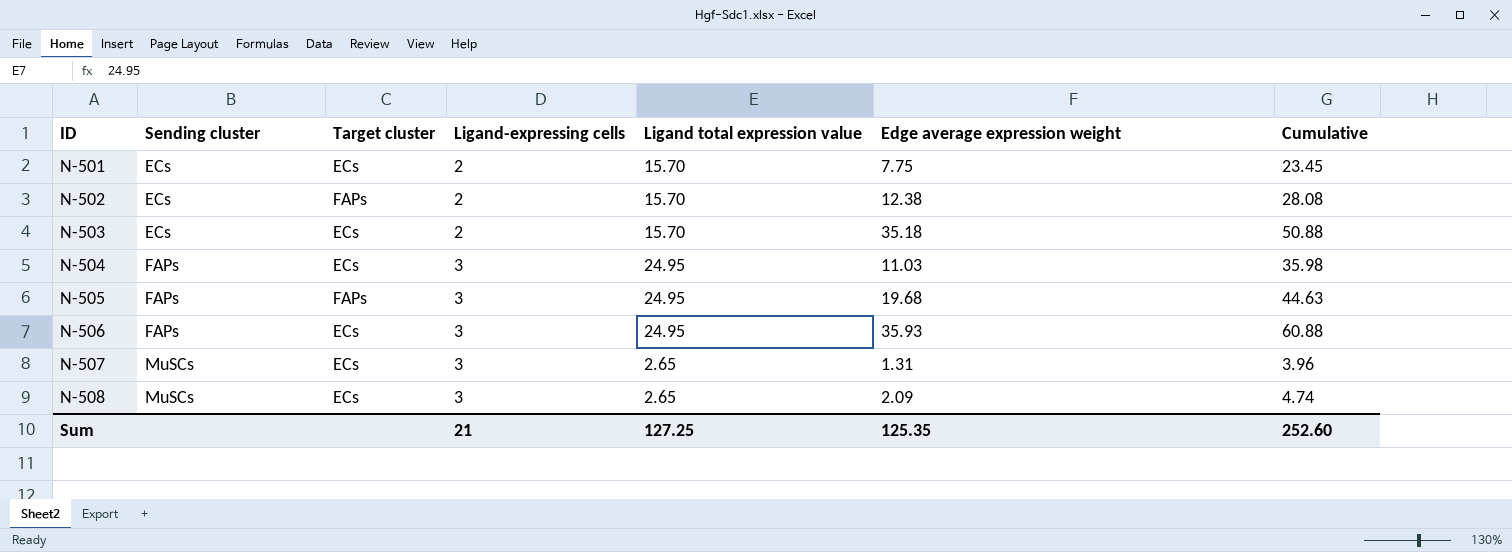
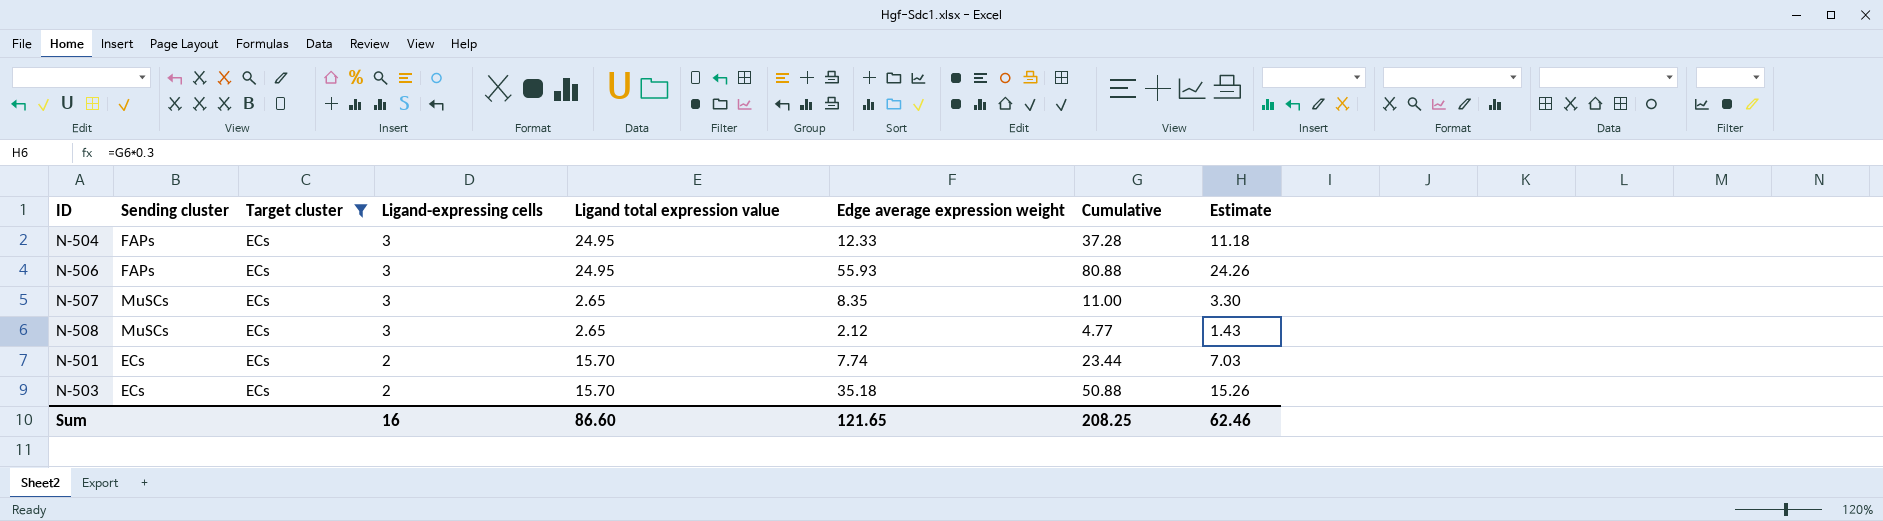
filter: none -> Target cluster = ECs
row order: ID ascending -> Ligand-expressing cells descending
column Estimate | formula: none -> [Cumulative] * 0.3
N-504 | Edge average expression weight: 11.03 -> 12.33
N-504 | Cumulative: 35.98 -> 37.28
N-506 | Edge average expression weight: 35.93 -> 55.93
N-506 | Cumulative: 60.88 -> 80.88
N-507 | Edge average expression weight: 1.31 -> 8.35
N-507 | Cumulative: 3.96 -> 11.00
N-508 | Edge average expression weight: 2.09 -> 2.12
N-508 | Cumulative: 4.74 -> 4.77
N-501 | Edge average expression weight: 7.75 -> 7.74
N-501 | Cumulative: 23.45 -> 23.44
Sum | Ligand-expressing cells: 21 -> 16
Sum | Ligand total expression value: 127.25 -> 86.60
Sum | Edge average expression weight: 125.35 -> 121.65
Sum | Cumulative: 252.60 -> 208.25

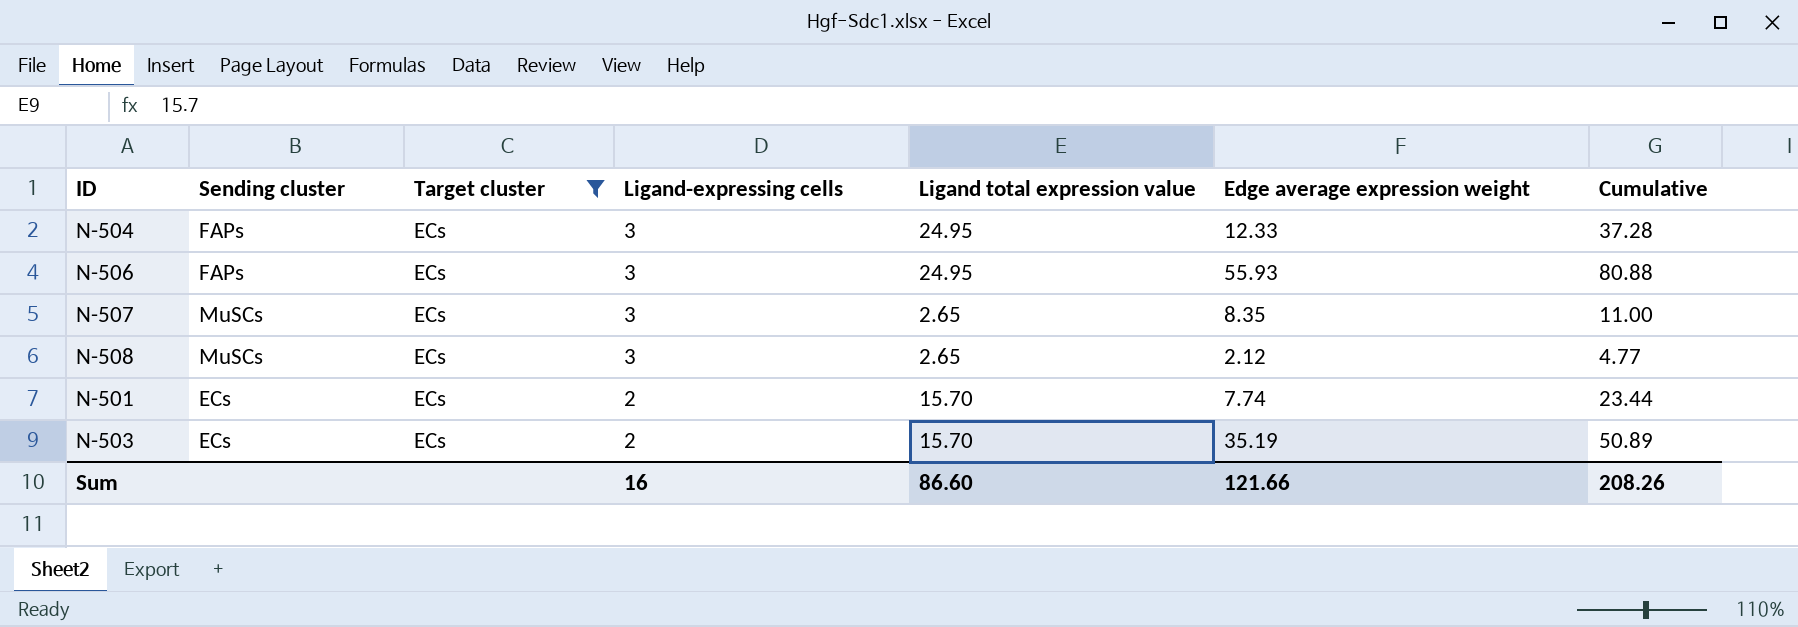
column Estimate | formula: [Cumulative] * 0.3 -> none
N-503 | Edge average expression weight: 35.18 -> 35.19
N-503 | Cumulative: 50.88 -> 50.89
Sum | Edge average expression weight: 121.65 -> 121.66
Sum | Cumulative: 208.25 -> 208.26

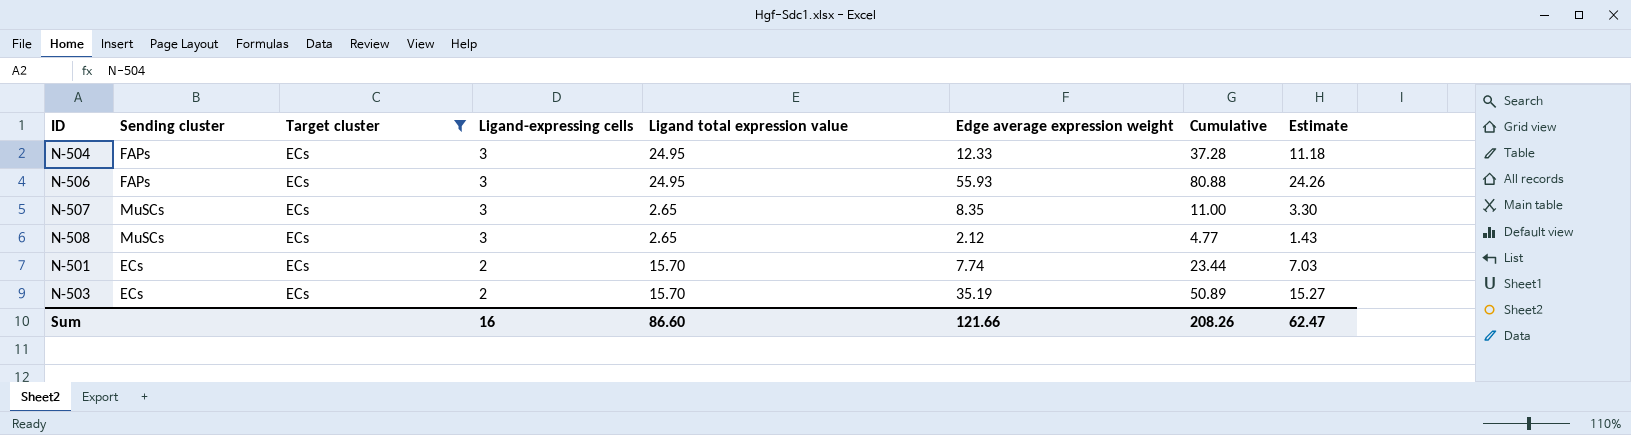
column Estimate | formula: none -> [Cumulative] * 0.3

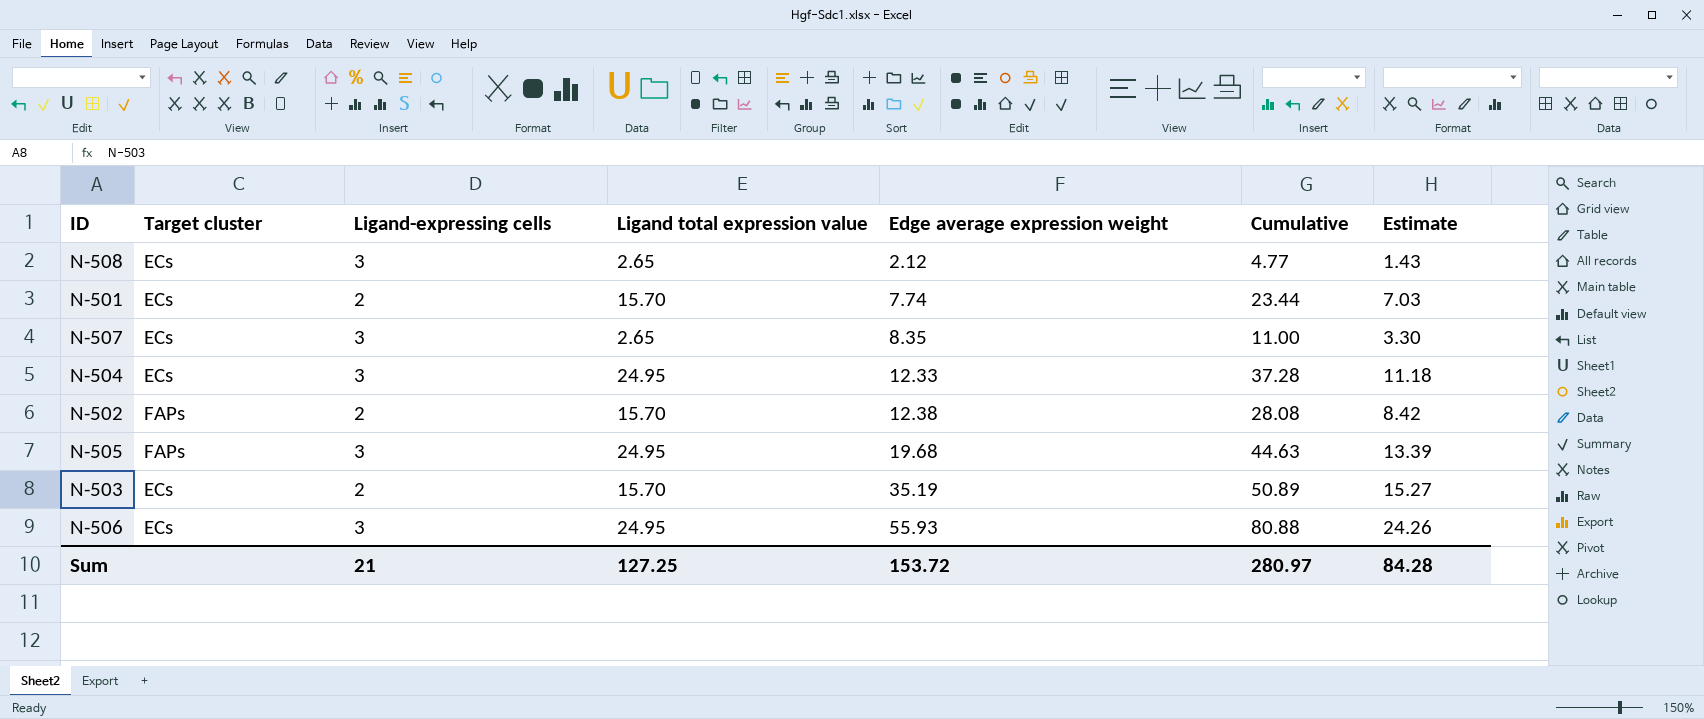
filter: Target cluster = ECs -> none
row order: Ligand-expressing cells descending -> Edge average expression weight ascending
column Sending cluster | position: 2 -> none
Sum | Ligand-expressing cells: 16 -> 21
Sum | Ligand total expression value: 86.60 -> 127.25
Sum | Edge average expression weight: 121.66 -> 153.72
Sum | Cumulative: 208.26 -> 280.97
Sum | Estimate: 62.47 -> 84.28

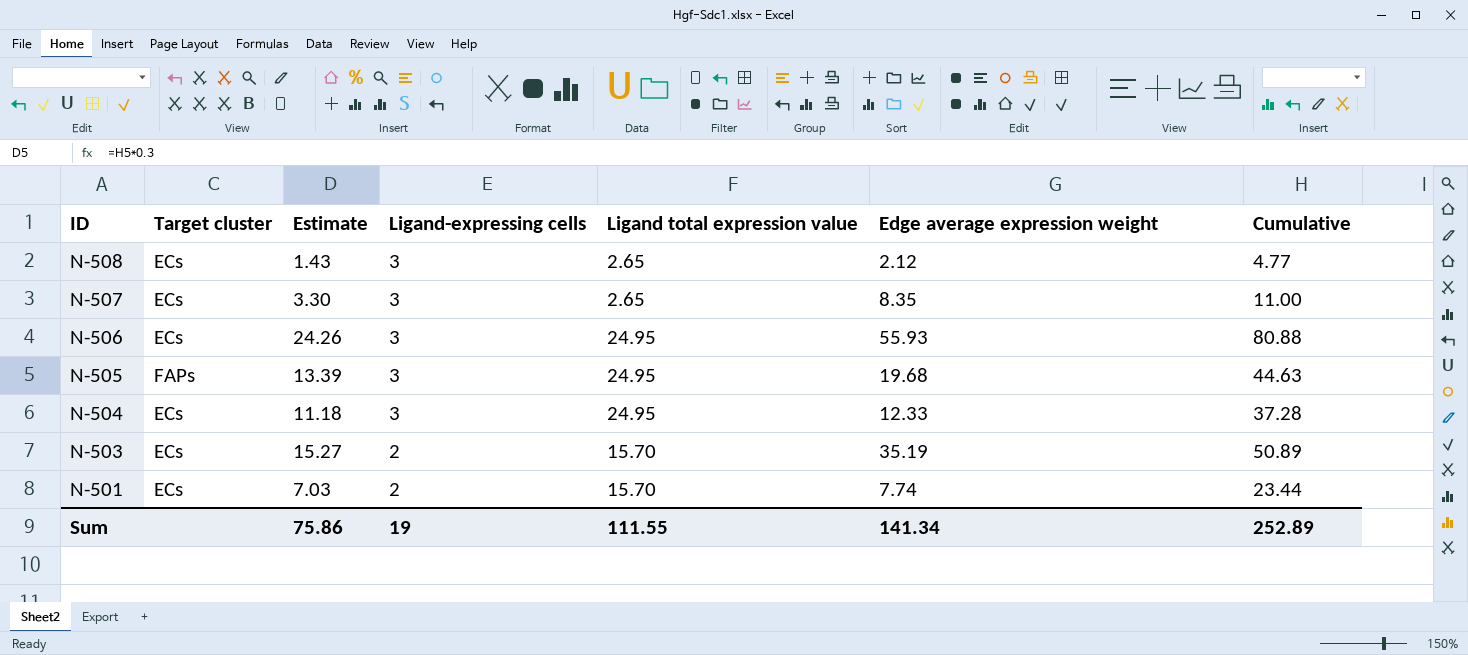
row order: Edge average expression weight ascending -> ID descending
column Estimate | position: 7 -> 3
row N-502: FAPs | 2 | 15.70 | 12.38 | 28.08 | 8.42 -> none
Sum | Estimate: 84.28 -> 75.86
Sum | Ligand-expressing cells: 21 -> 19
Sum | Ligand total expression value: 127.25 -> 111.55
Sum | Edge average expression weight: 153.72 -> 141.34
Sum | Cumulative: 280.97 -> 252.89

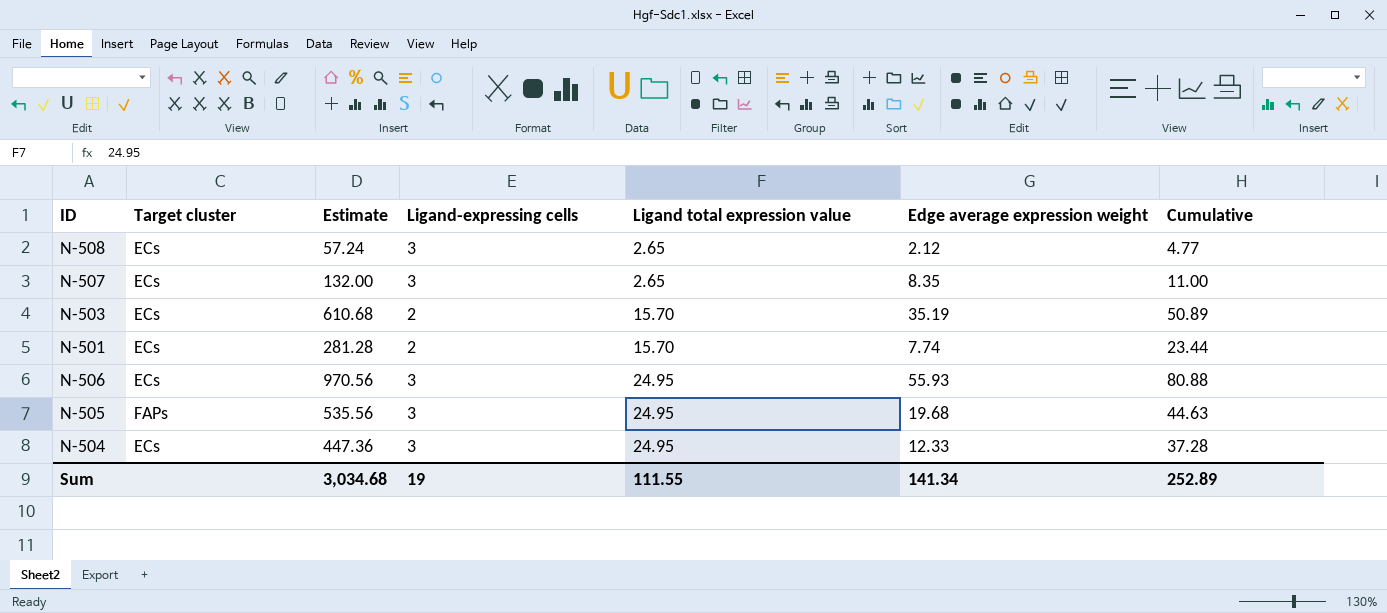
row order: ID descending -> Ligand total expression value ascending
column Estimate | formula: [Cumulative] * 0.3 -> [Cumulative] * 12
Sum | Estimate: 75.86 -> 3,034.68

